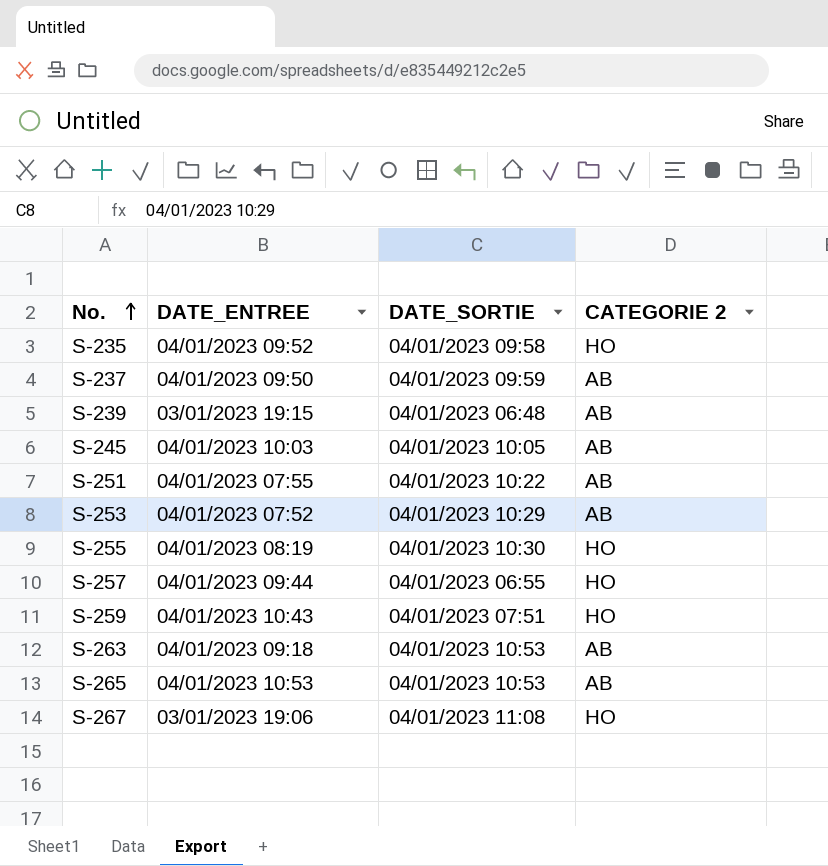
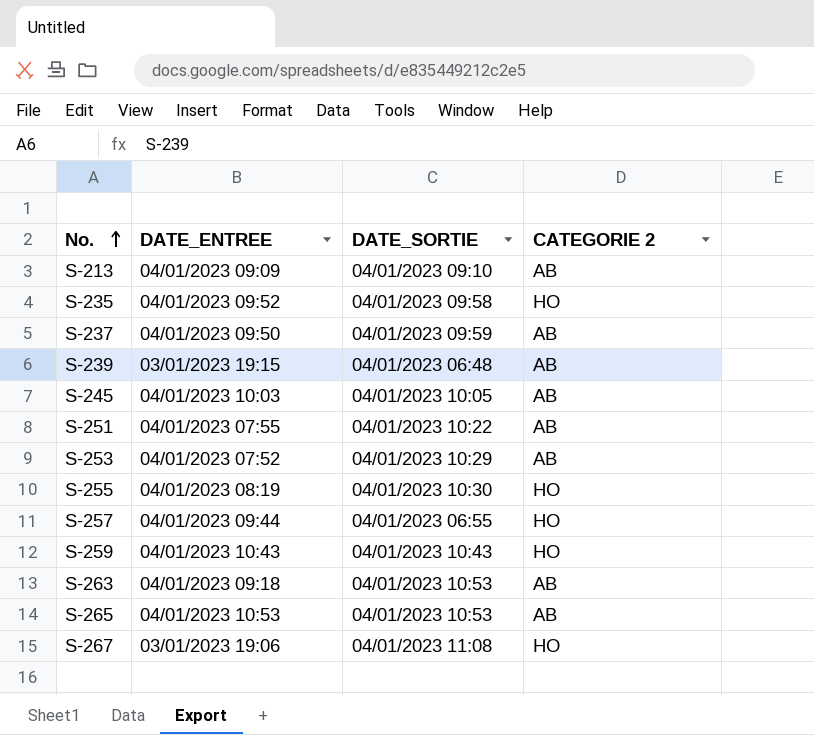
row S-213: none -> 04/01/2023 09:09 | 04/01/2023 09:10 | AB
S-259 | DATE_SORTIE: 04/01/2023 07:51 -> 04/01/2023 10:43

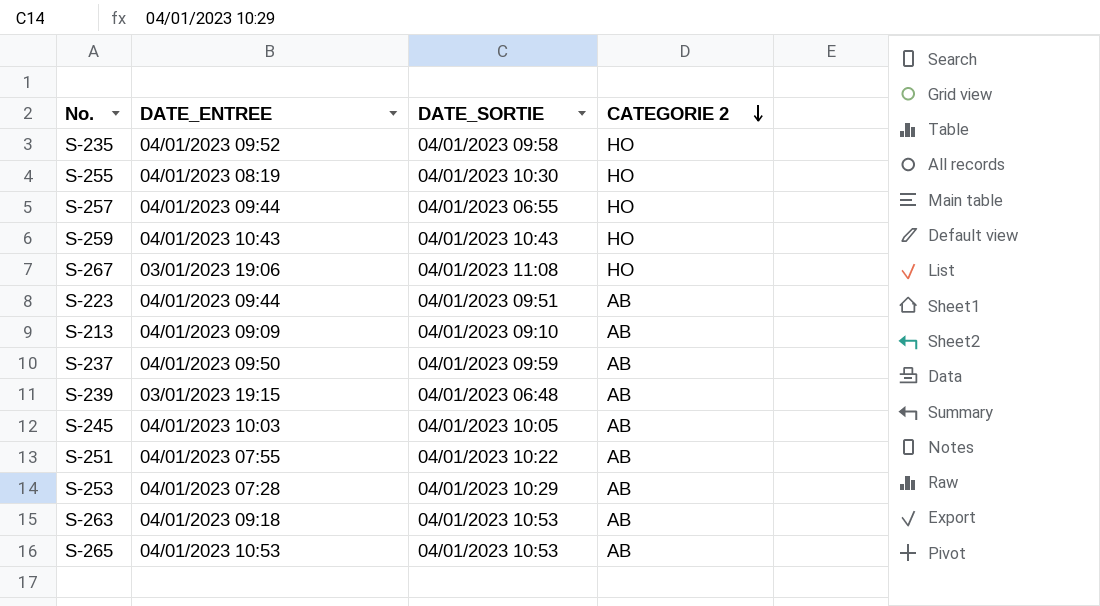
row order: No. ascending -> CATEGORIE 2 descending
row S-223: none -> 04/01/2023 09:44 | 04/01/2023 09:51 | AB
S-253 | DATE_ENTREE: 04/01/2023 07:52 -> 04/01/2023 07:28

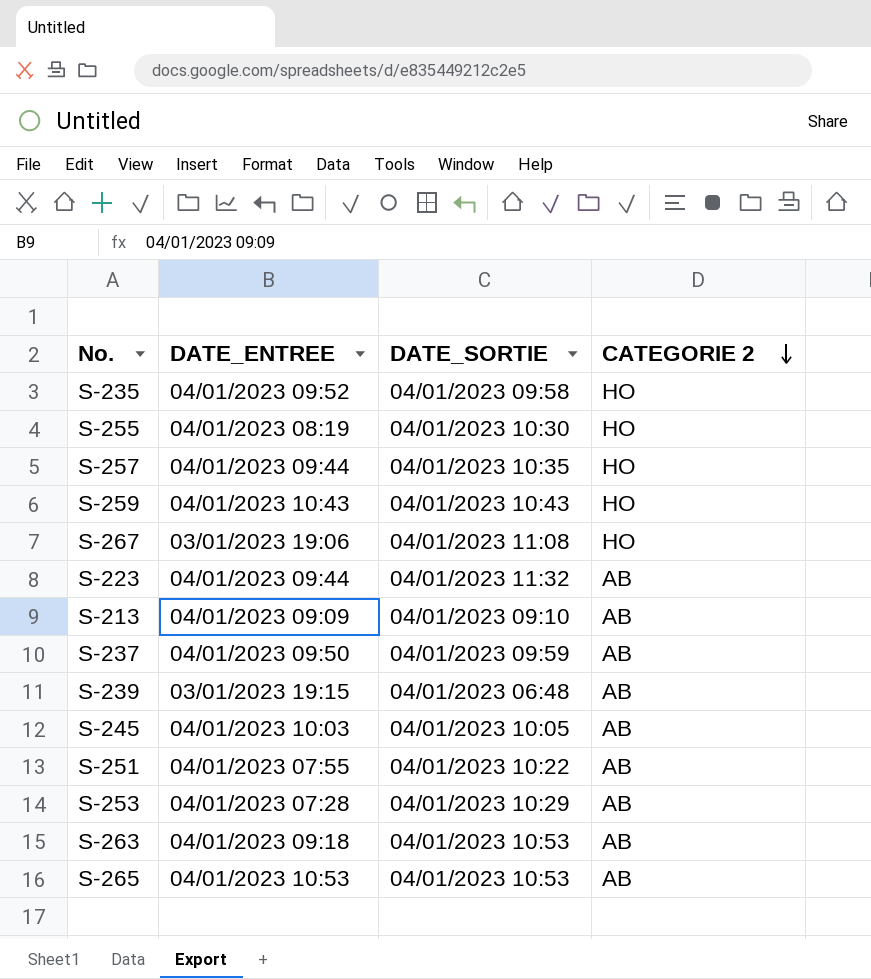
S-257 | DATE_SORTIE: 04/01/2023 06:55 -> 04/01/2023 10:35
S-223 | DATE_SORTIE: 04/01/2023 09:51 -> 04/01/2023 11:32

